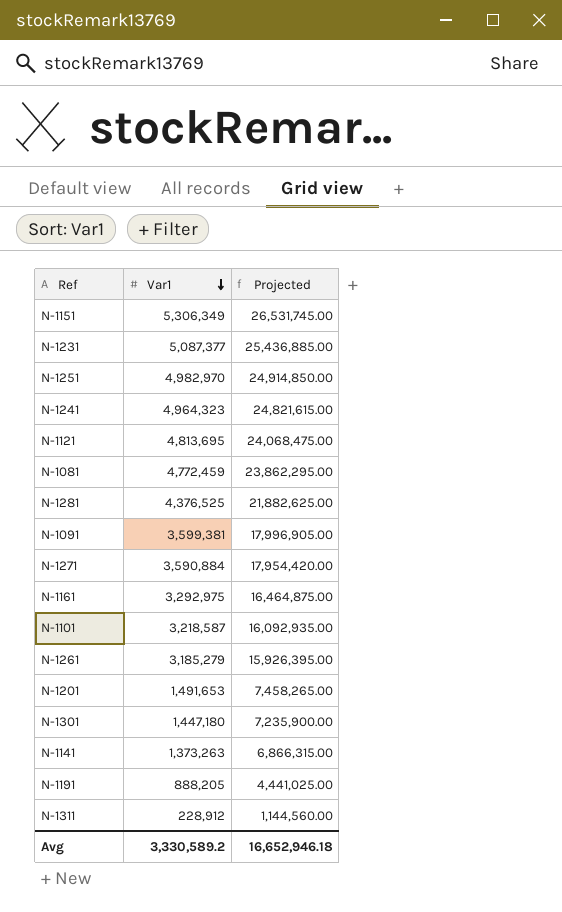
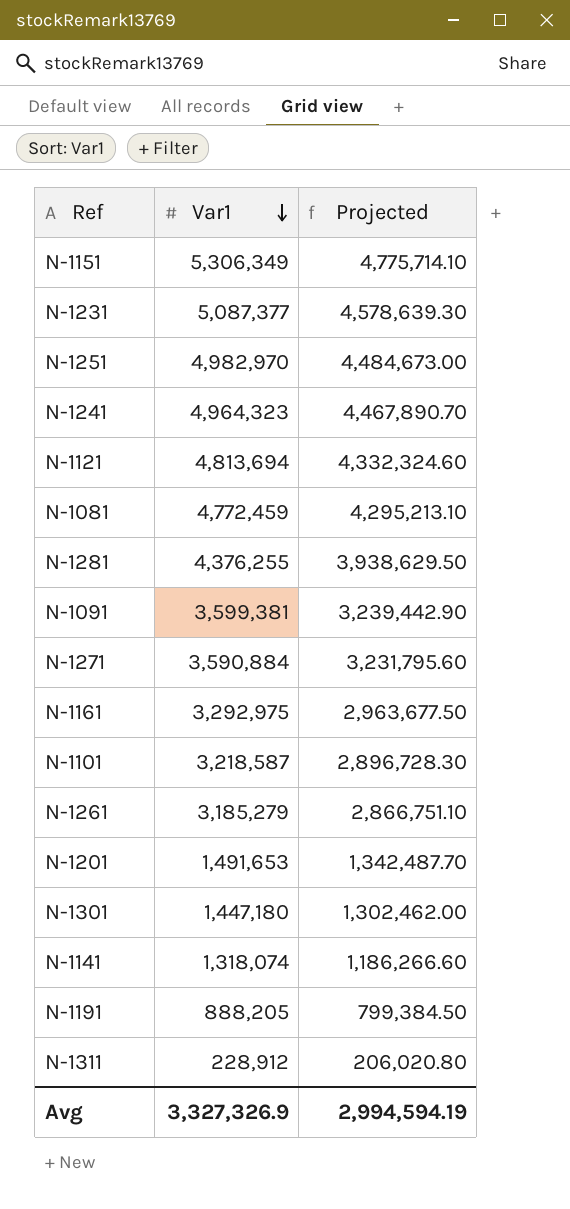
column Projected | formula: [Var1] * 5 -> [Var1] * 0.9
N-1121 | Var1: 4,813,695 -> 4,813,694
N-1281 | Var1: 4,376,525 -> 4,376,255
N-1141 | Var1: 1,373,263 -> 1,318,074
Avg | Var1: 3,330,589.2 -> 3,327,326.9
Avg | Projected: 16,652,946.18 -> 2,994,594.19

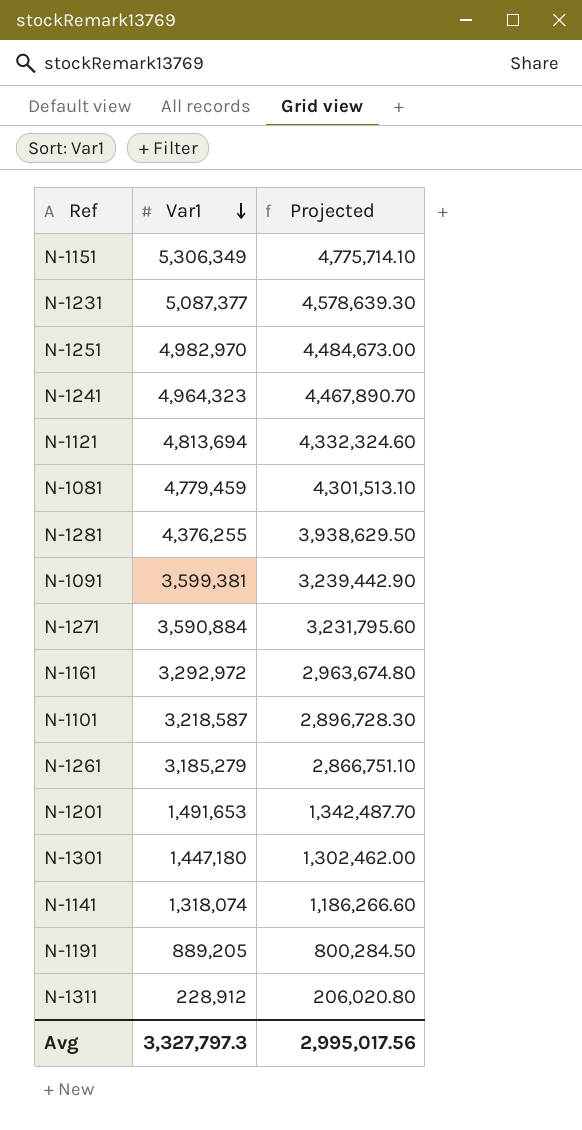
N-1081 | Var1: 4,772,459 -> 4,779,459
N-1081 | Projected: 4,295,213.10 -> 4,301,513.10
N-1161 | Var1: 3,292,975 -> 3,292,972
N-1161 | Projected: 2,963,677.50 -> 2,963,674.80
N-1191 | Var1: 888,205 -> 889,205
N-1191 | Projected: 799,384.50 -> 800,284.50
Avg | Var1: 3,327,326.9 -> 3,327,797.3
Avg | Projected: 2,994,594.19 -> 2,995,017.56

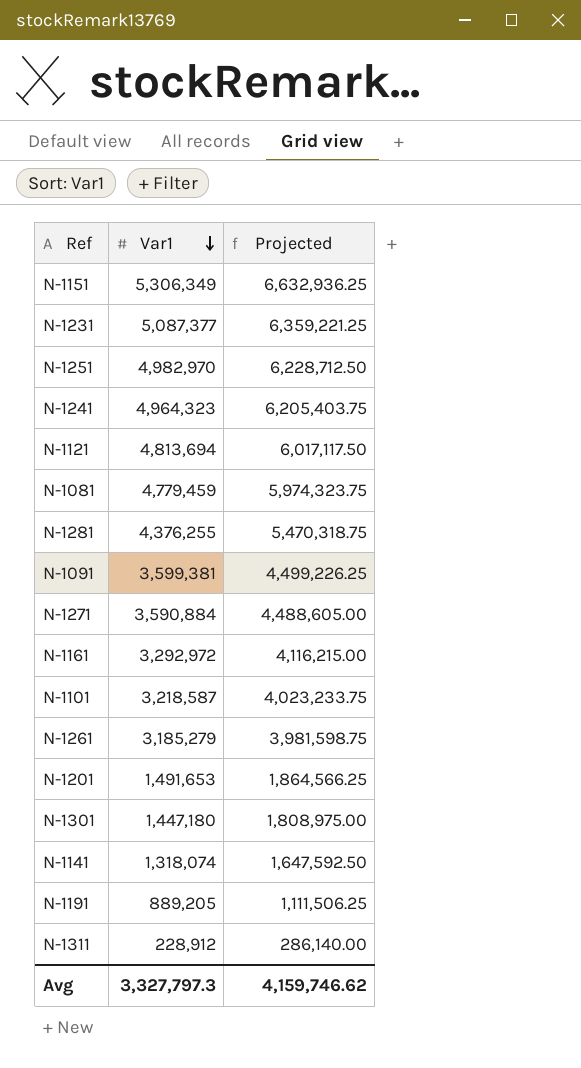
column Projected | formula: [Var1] * 0.9 -> [Var1] * 1.25
Avg | Projected: 2,995,017.56 -> 4,159,746.62

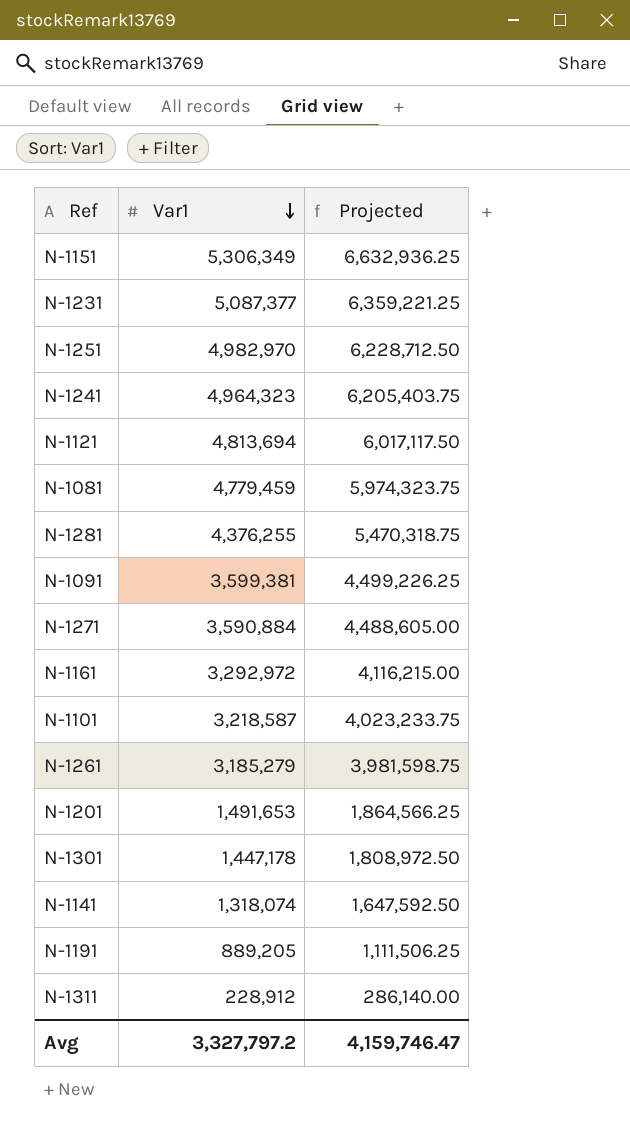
N-1301 | Var1: 1,447,180 -> 1,447,178
N-1301 | Projected: 1,808,975.00 -> 1,808,972.50
Avg | Var1: 3,327,797.3 -> 3,327,797.2
Avg | Projected: 4,159,746.62 -> 4,159,746.47

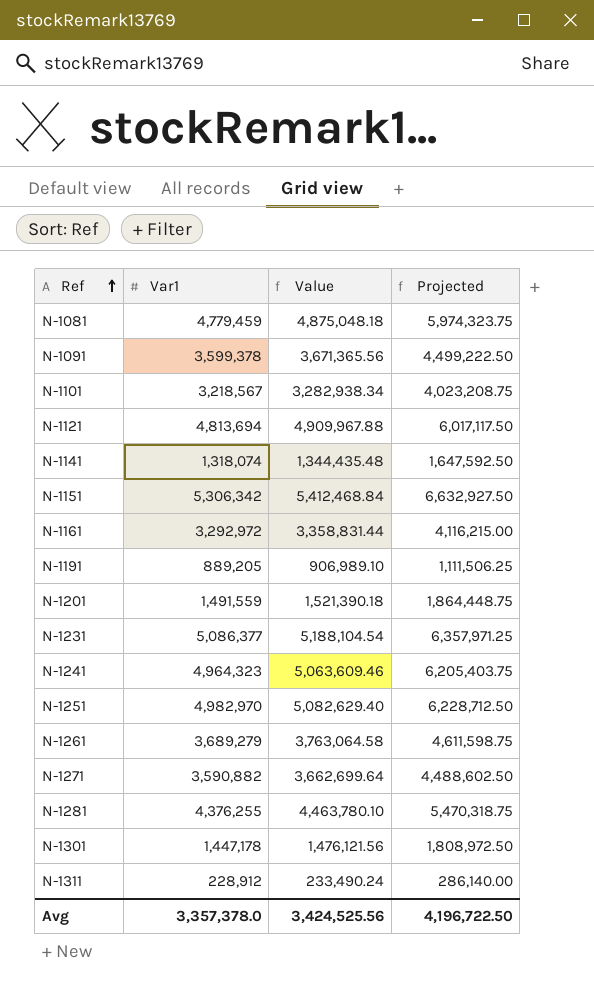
row order: Var1 descending -> Ref ascending
column Value | formula: none -> [Var1] * 1.02
N-1091 | Var1: 3,599,381 -> 3,599,378
N-1091 | Projected: 4,499,226.25 -> 4,499,222.50
N-1101 | Var1: 3,218,587 -> 3,218,567
N-1101 | Projected: 4,023,233.75 -> 4,023,208.75
N-1151 | Var1: 5,306,349 -> 5,306,342
N-1151 | Projected: 6,632,936.25 -> 6,632,927.50
N-1201 | Var1: 1,491,653 -> 1,491,559
N-1201 | Projected: 1,864,566.25 -> 1,864,448.75
N-1231 | Var1: 5,087,377 -> 5,086,377
N-1231 | Projected: 6,359,221.25 -> 6,357,971.25
N-1261 | Var1: 3,185,279 -> 3,689,279
N-1261 | Projected: 3,981,598.75 -> 4,611,598.75
N-1271 | Var1: 3,590,884 -> 3,590,882
N-1271 | Projected: 4,488,605.00 -> 4,488,602.50
Avg | Var1: 3,327,797.2 -> 3,357,378.0
Avg | Projected: 4,159,746.47 -> 4,196,722.50

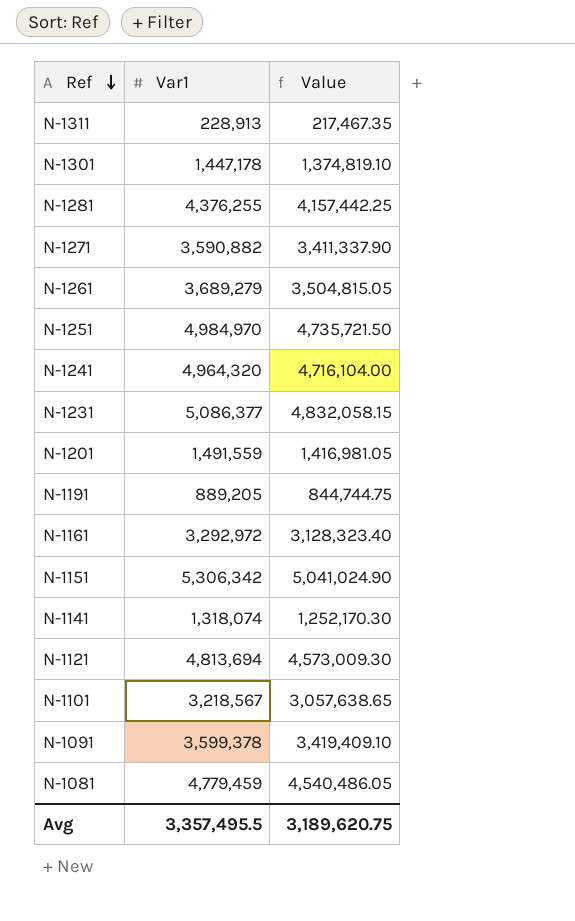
row order: Ref ascending -> Ref descending
column Projected | formula: [Var1] * 1.25 -> none
column Value | formula: [Var1] * 1.02 -> [Var1] * 0.95
N-1311 | Var1: 228,912 -> 228,913
N-1251 | Var1: 4,982,970 -> 4,984,970
N-1241 | Var1: 4,964,323 -> 4,964,320
Avg | Var1: 3,357,378.0 -> 3,357,495.5
Avg | Value: 3,424,525.56 -> 3,189,620.75

